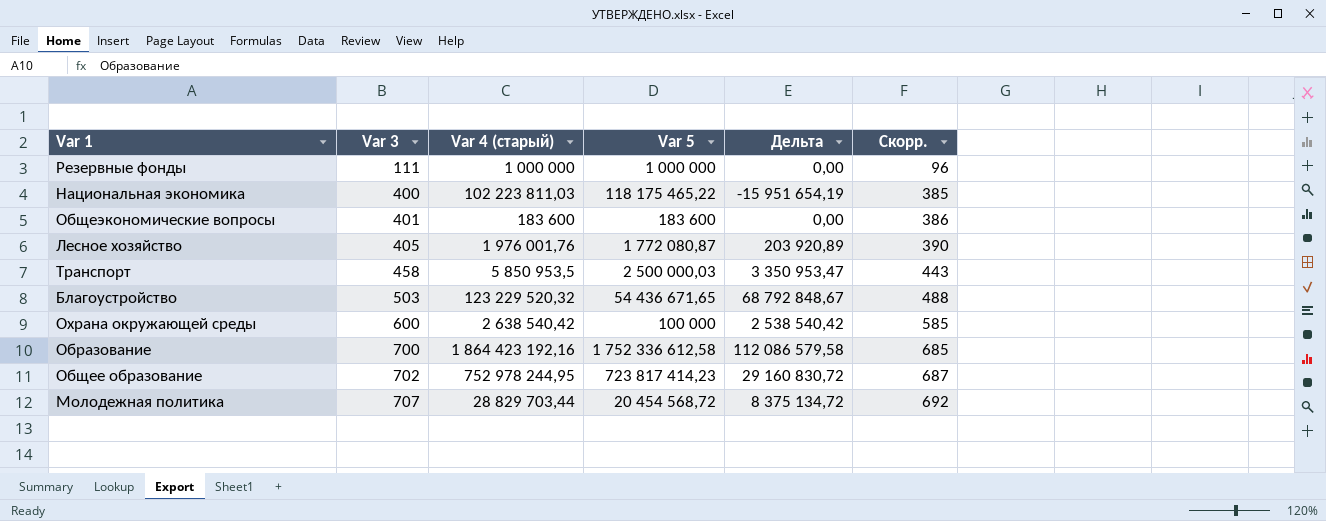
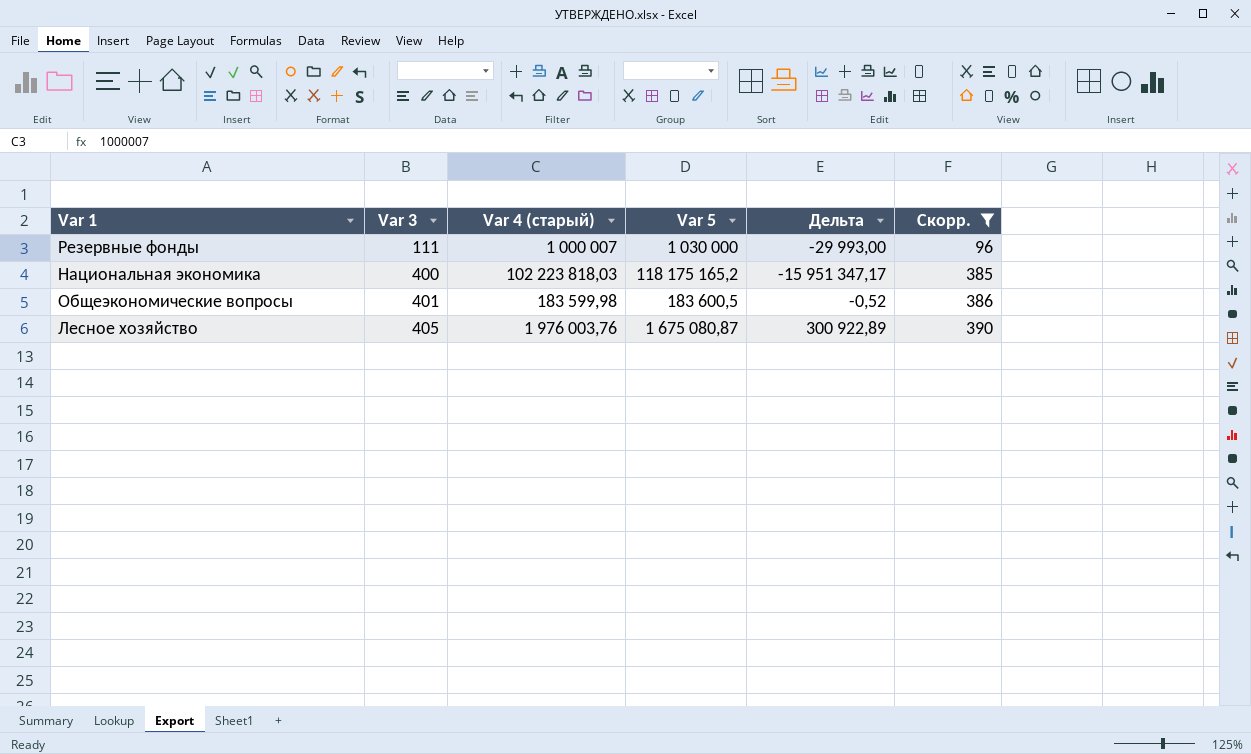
filter: none -> Скорр. <= 390
Резервные фонды | Var 4 (старый): 1 000 000 -> 1 000 007
Резервные фонды | Var 5: 1 000 000 -> 1 030 000
Резервные фонды | Дельта: 0,00 -> -29 993,00
Национальная экономика | Var 4 (старый): 102 223 811,03 -> 102 223 818,03
Национальная экономика | Var 5: 118 175 465,22 -> 118 175 165,2
Национальная экономика | Дельта: -15 951 654,19 -> -15 951 347,17
Общеэкономические вопросы | Var 4 (старый): 183 600 -> 183 599,98
Общеэкономические вопросы | Var 5: 183 600 -> 183 600,5
Общеэкономические вопросы | Дельта: 0,00 -> -0,52
Лесное хозяйство | Var 4 (старый): 1 976 001,76 -> 1 976 003,76
Лесное хозяйство | Var 5: 1 772 080,87 -> 1 675 080,87
Лесное хозяйство | Дельта: 203 920,89 -> 300 922,89

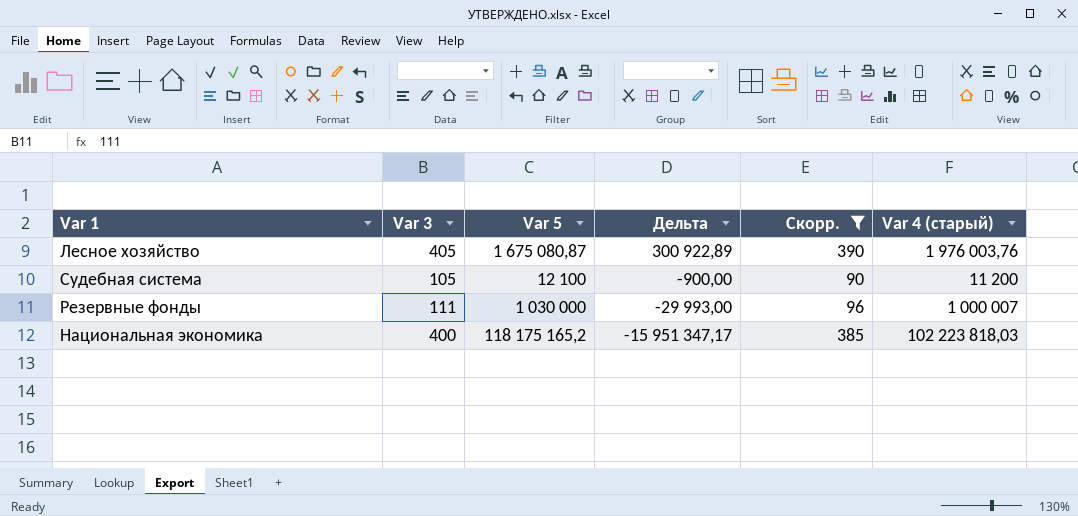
row order: Var 3 ascending -> Дельта descending
column Var 4 (старый) | position: 3 -> 6
row Общеэкономические вопросы: 401 | 183 599,98 | 183 600,5 | -0,52 | 386 -> none
row Судебная система: none -> 105 | 12 100 | -900,00 | 90 | 11 200

